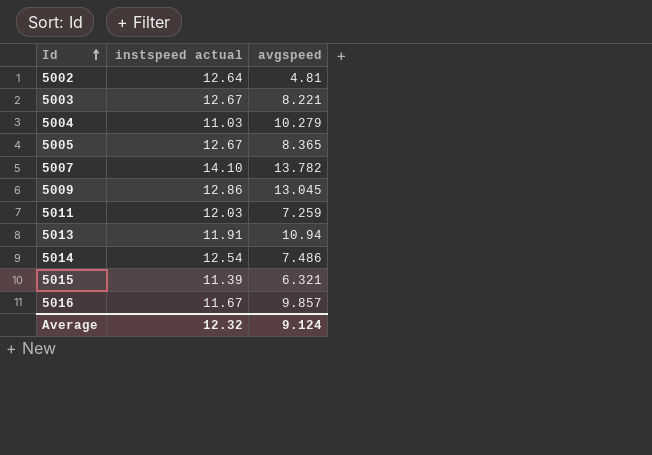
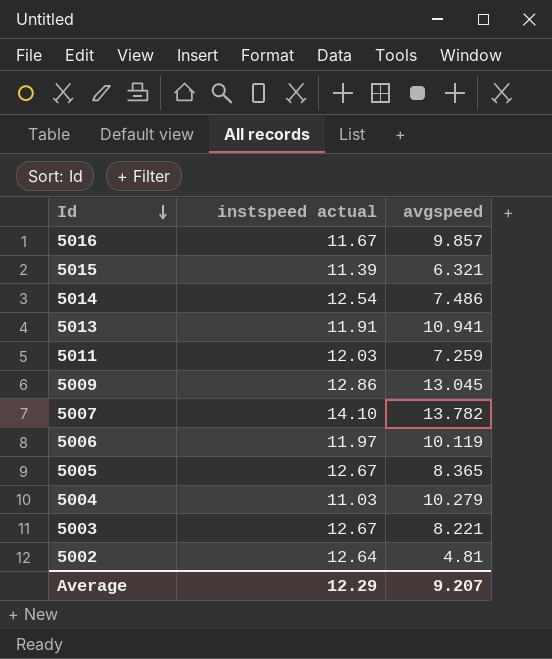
row order: Id ascending -> Id descending
5013 | avgspeed: 10.94 -> 10.941
row 5006: none -> 11.97 | 10.119
Average | instspeed actual: 12.32 -> 12.29
Average | avgspeed: 9.124 -> 9.207

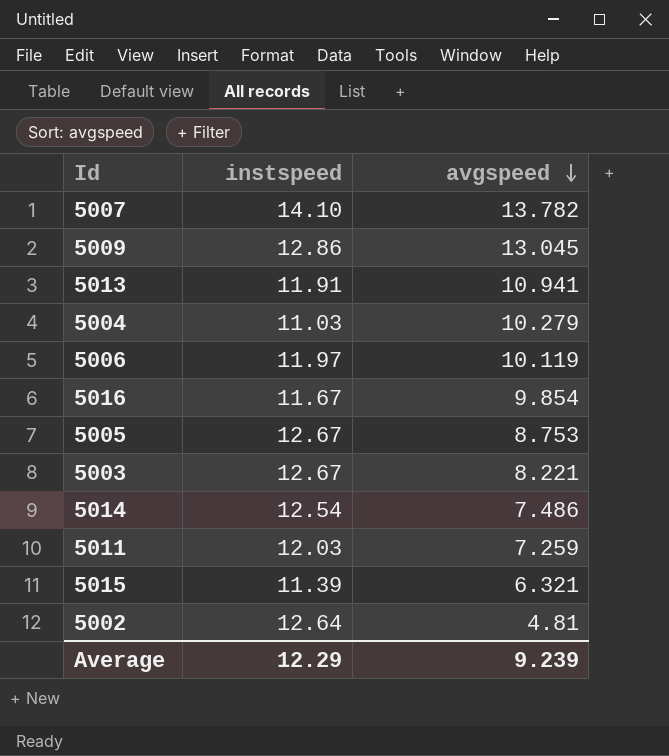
row order: Id descending -> avgspeed descending
column name: instspeed actual -> instspeed
5016 | avgspeed: 9.857 -> 9.854
5005 | avgspeed: 8.365 -> 8.753
Average | avgspeed: 9.207 -> 9.239

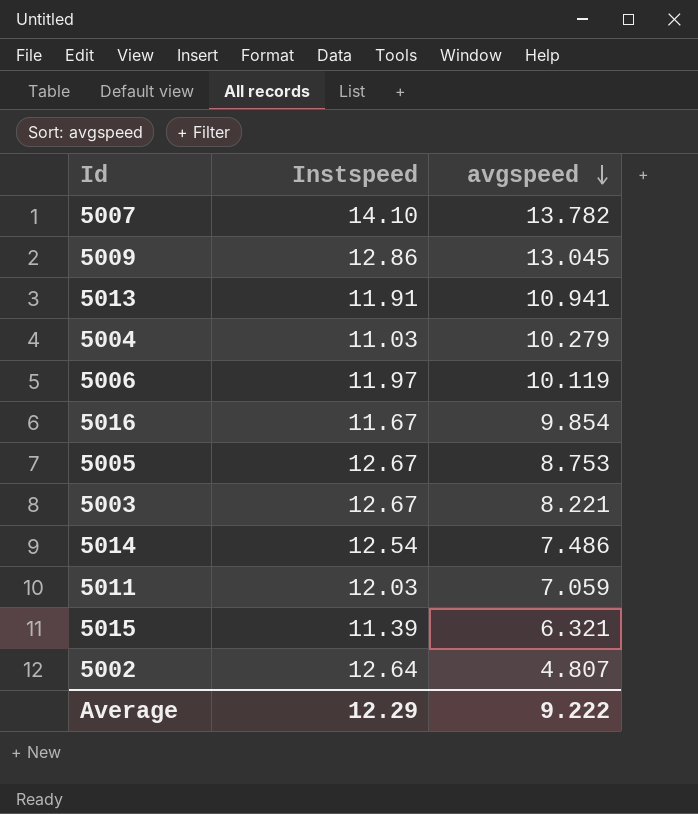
column name: instspeed -> Instspeed
5011 | avgspeed: 7.259 -> 7.059
5002 | avgspeed: 4.81 -> 4.807
Average | avgspeed: 9.239 -> 9.222

